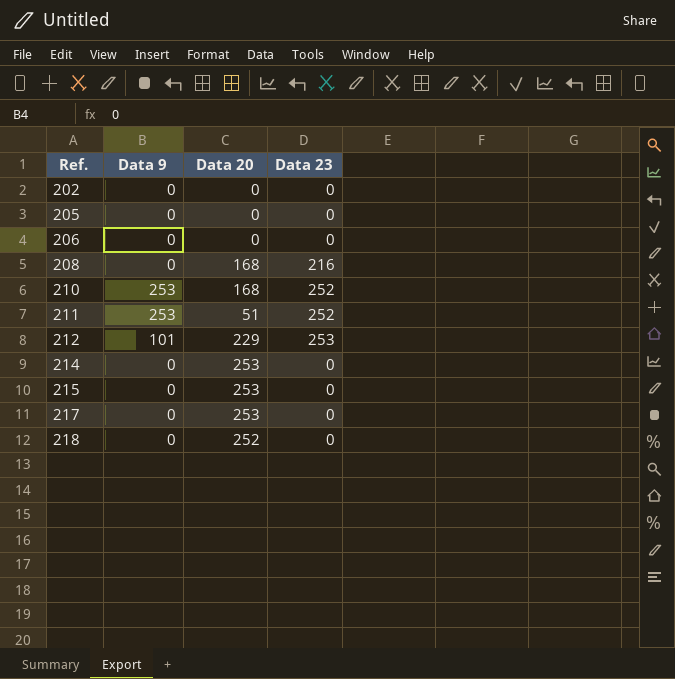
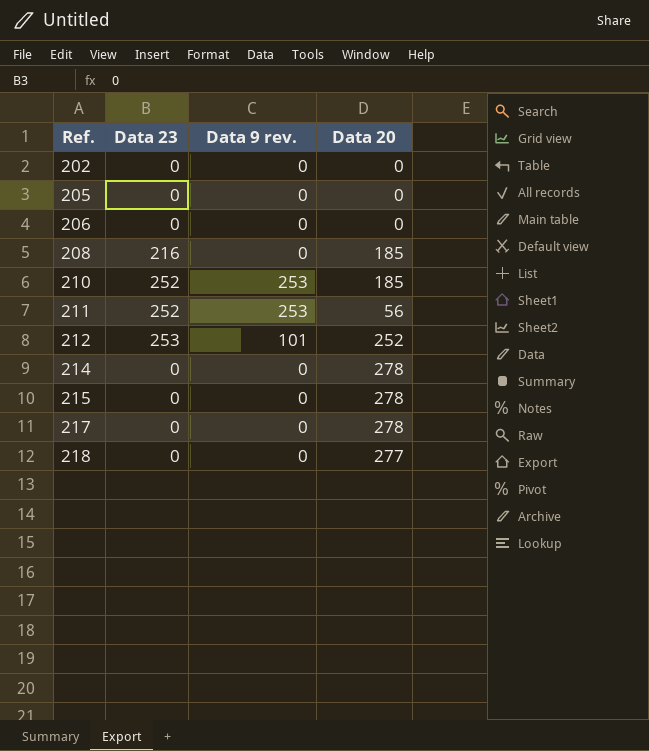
column Data 23 | position: 4 -> 2
column name: Data 9 -> Data 9 rev.
208 | Data 20: 168 -> 185
210 | Data 20: 168 -> 185
211 | Data 20: 51 -> 56
212 | Data 20: 229 -> 252
214 | Data 20: 253 -> 278
215 | Data 20: 253 -> 278
217 | Data 20: 253 -> 278
218 | Data 20: 252 -> 277

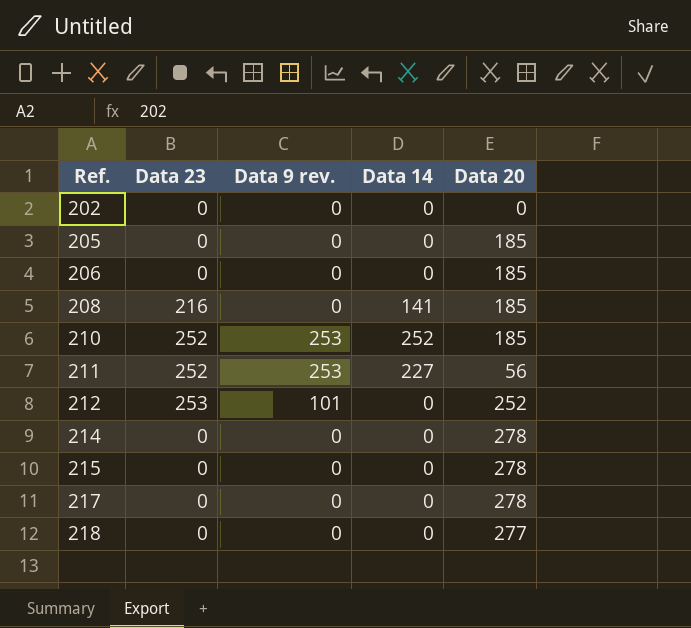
column Data 14 | position: none -> 4
205 | Data 20: 0 -> 185
206 | Data 20: 0 -> 185

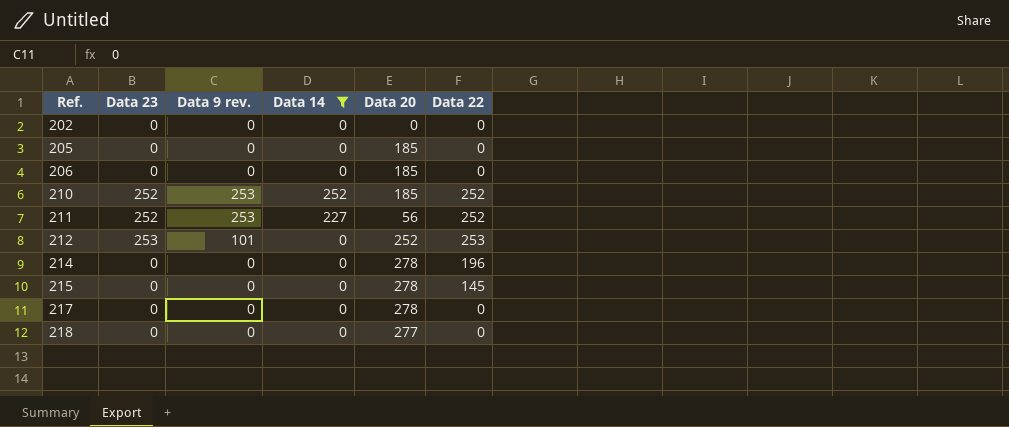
filter: none -> Data 14 != 141
column Data 22 | position: none -> 6

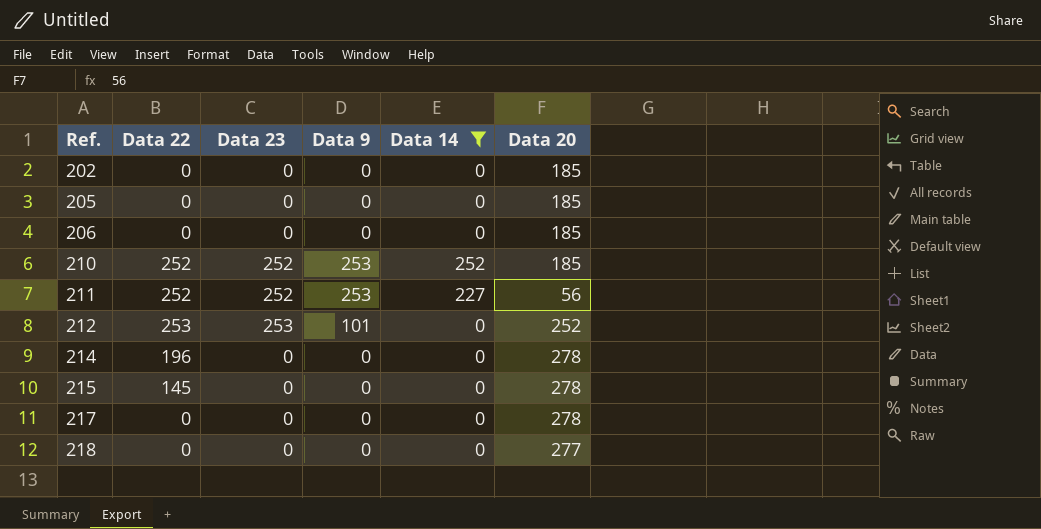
column Data 22 | position: 6 -> 2
column name: Data 9 rev. -> Data 9
202 | Data 20: 0 -> 185

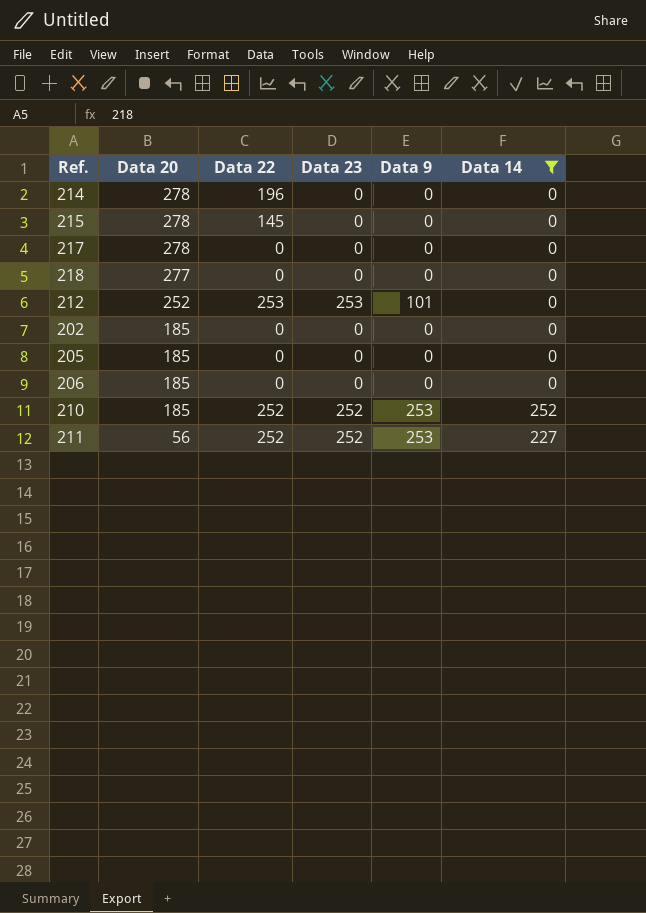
row order: Ref. ascending -> Data 20 descending
column Data 20 | position: 6 -> 2

